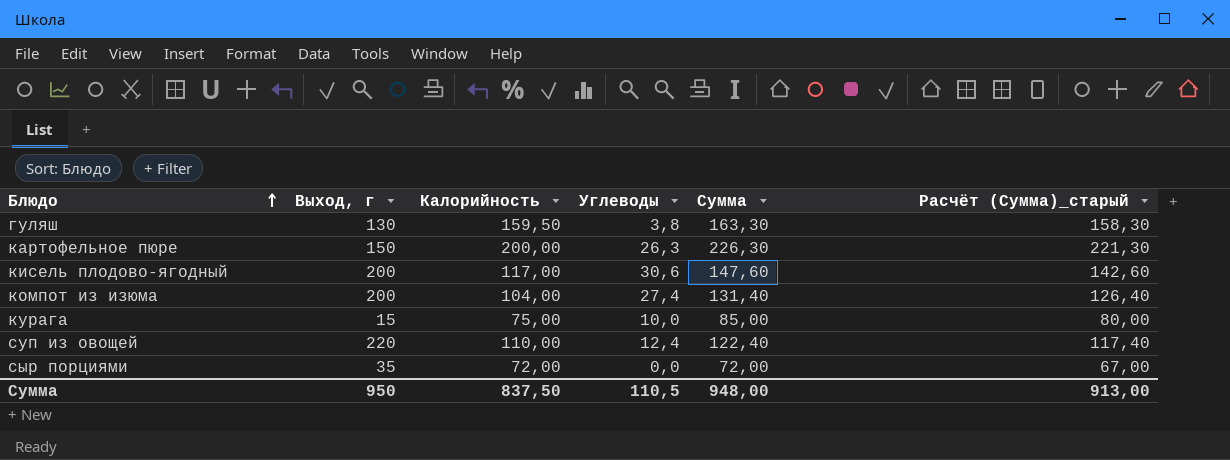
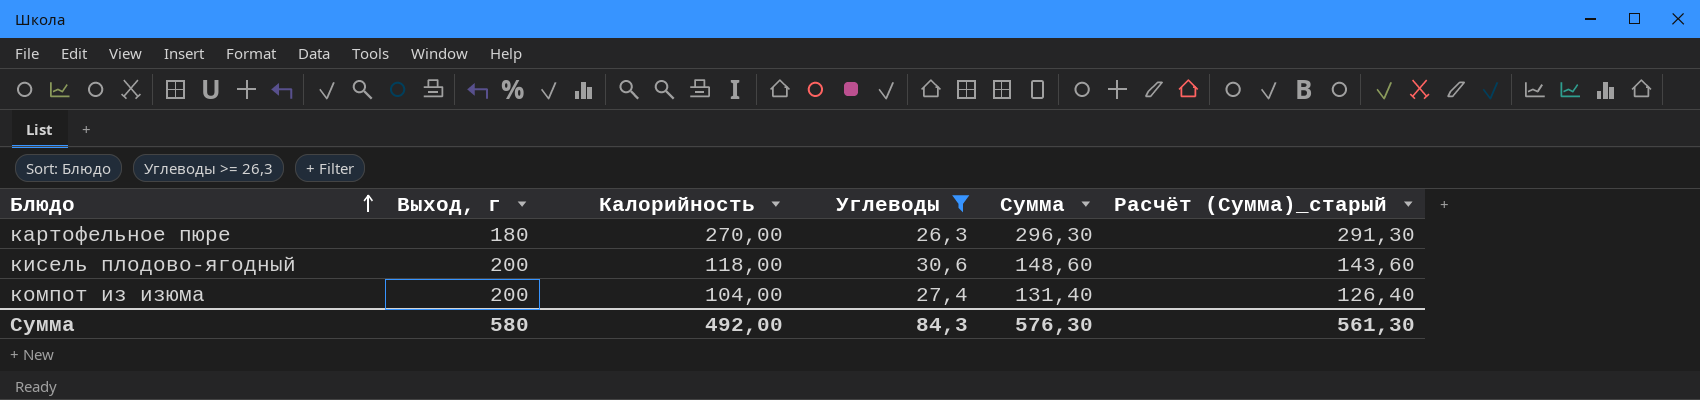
filter: none -> Углеводы >= 26,3
картофельное пюре | Выход, г: 150 -> 180
картофельное пюре | Калорийность: 200,00 -> 270,00
картофельное пюре | Сумма: 226,30 -> 296,30
картофельное пюре | Расчёт (Сумма)_старый: 221,30 -> 291,30
кисель плодово-ягодный | Калорийность: 117,00 -> 118,00
кисель плодово-ягодный | Сумма: 147,60 -> 148,60
кисель плодово-ягодный | Расчёт (Сумма)_старый: 142,60 -> 143,60
Сумма | Выход, г: 950 -> 580
Сумма | Калорийность: 837,50 -> 492,00
Сумма | Углеводы: 110,5 -> 84,3
Сумма | Сумма: 948,00 -> 576,30
Сумма | Расчёт (Сумма)_старый: 913,00 -> 561,30

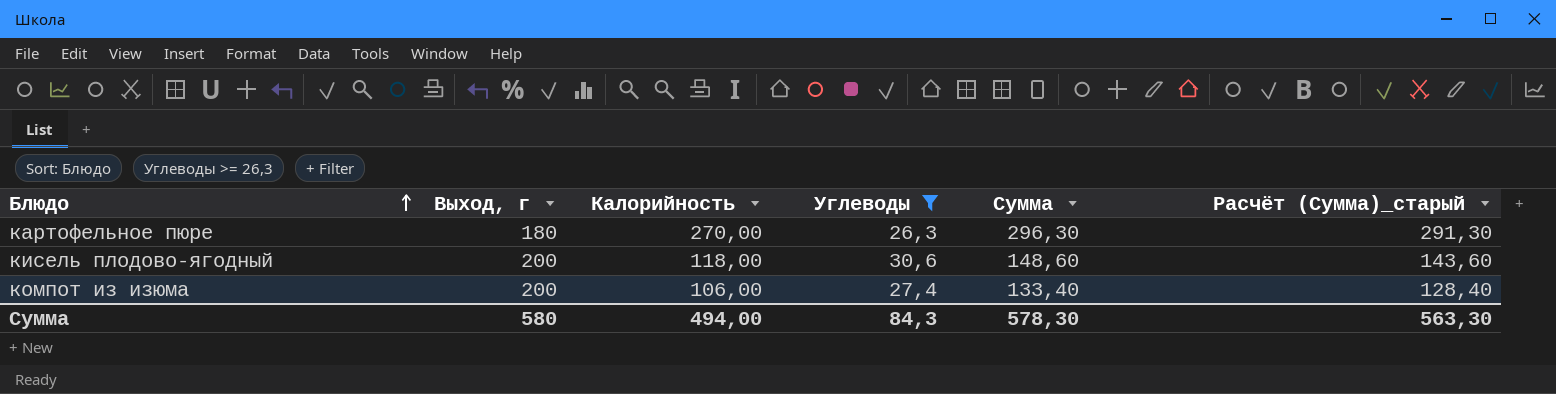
компот из изюма | Калорийность: 104,00 -> 106,00
компот из изюма | Сумма: 131,40 -> 133,40
компот из изюма | Расчёт (Сумма)_старый: 126,40 -> 128,40
Сумма | Калорийность: 492,00 -> 494,00
Сумма | Сумма: 576,30 -> 578,30
Сумма | Расчёт (Сумма)_старый: 561,30 -> 563,30

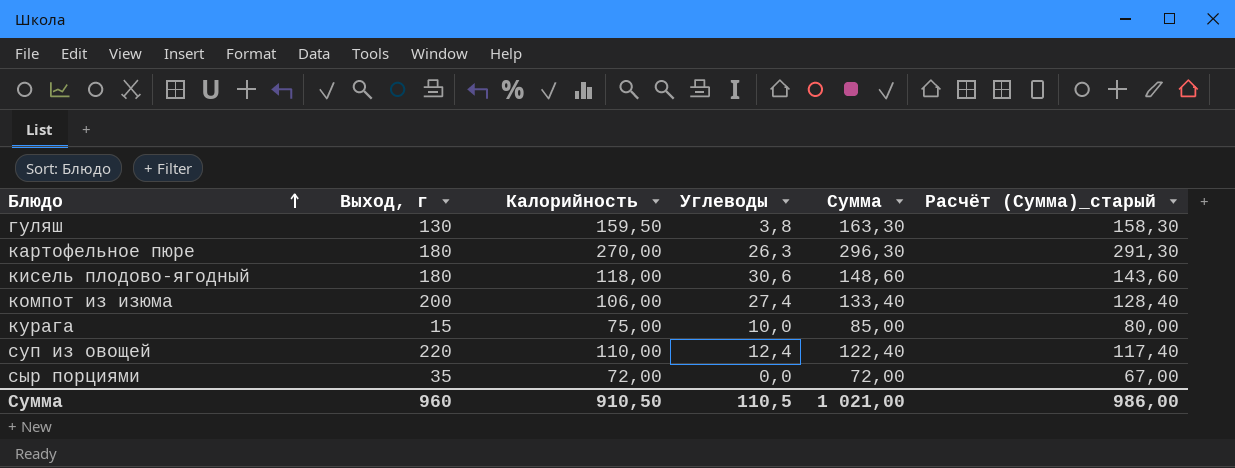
filter: Углеводы >= 26,3 -> none
кисель плодово-ягодный | Выход, г: 200 -> 180
Сумма | Выход, г: 580 -> 960
Сумма | Калорийность: 494,00 -> 910,50
Сумма | Углеводы: 84,3 -> 110,5
Сумма | Сумма: 578,30 -> 1 021,00
Сумма | Расчёт (Сумма)_старый: 563,30 -> 986,00

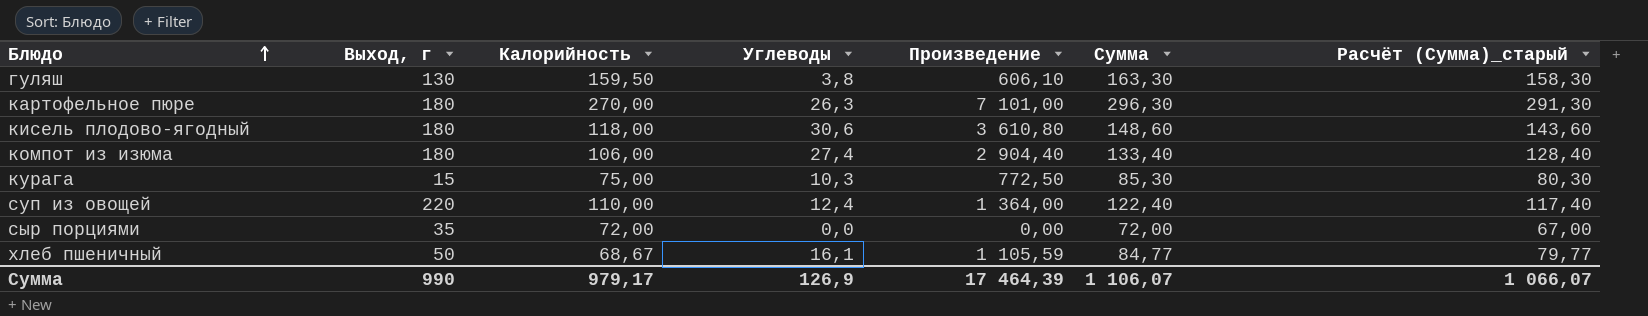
column Произведение | formula: none -> [Калорийность] * [Углеводы]
компот из изюма | Выход, г: 200 -> 180
курага | Углеводы: 10,0 -> 10,3
курага | Сумма: 85,00 -> 85,30
курага | Расчёт (Сумма)_старый: 80,00 -> 80,30
row хлеб пшеничный: none -> 50 | 68,67 | 16,1 | 1 105,59 | 84,77 | 79,77
Сумма | Выход, г: 960 -> 990
Сумма | Калорийность: 910,50 -> 979,17
Сумма | Углеводы: 110,5 -> 126,9
Сумма | Сумма: 1 021,00 -> 1 106,07
Сумма | Расчёт (Сумма)_старый: 986,00 -> 1 066,07

